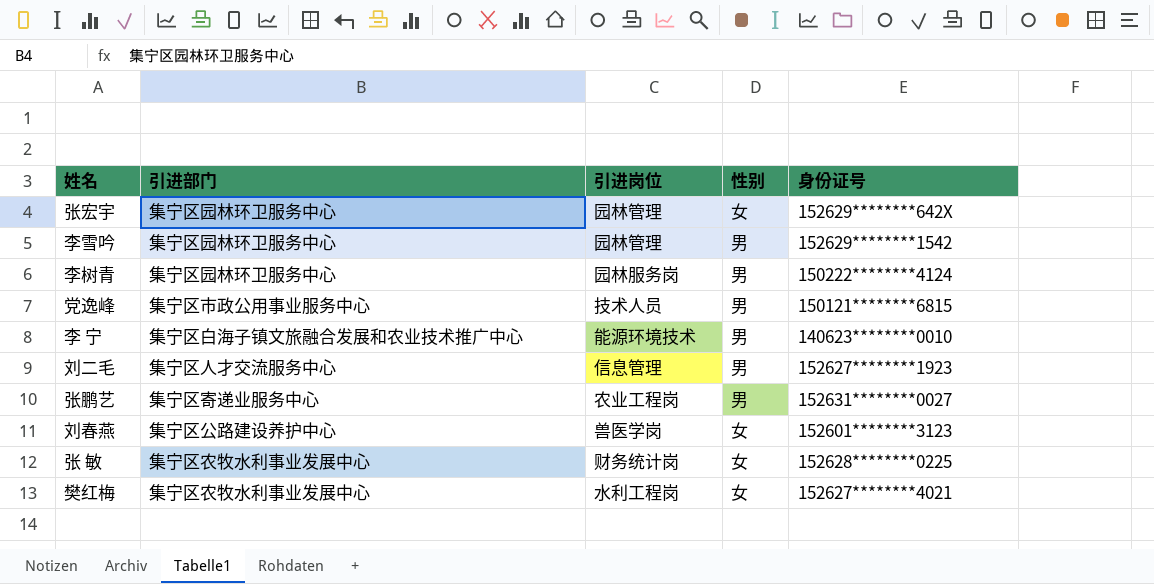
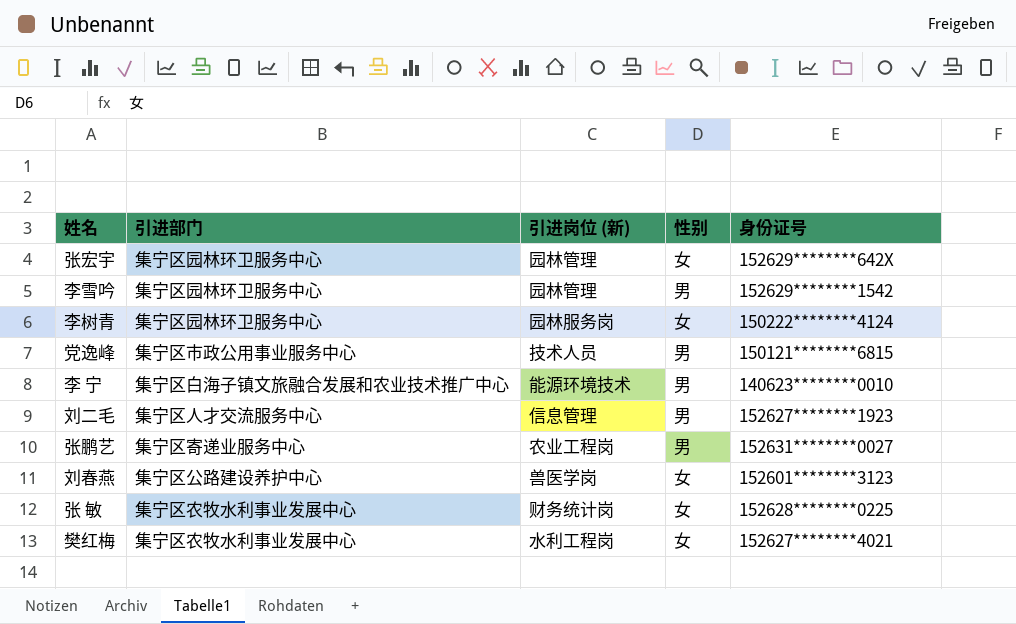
column name: 引进岗位 -> 引进岗位 (新)
李树青 | 性别: 男 -> 女

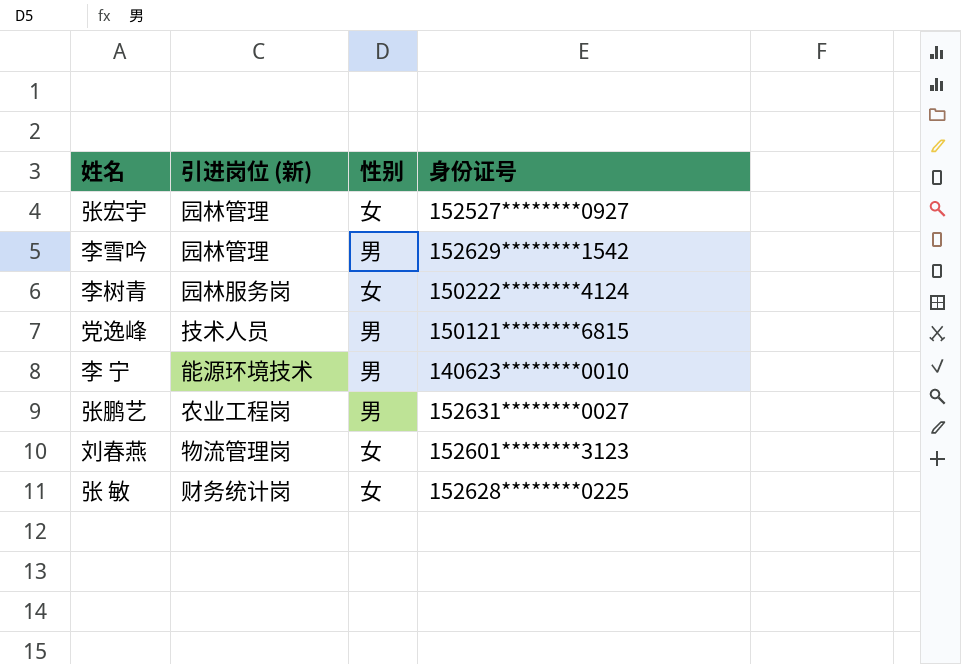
column 引进部门 | position: 2 -> none
row 刘二毛: 集宁区人才交流服务中心 | 信息管理 | 男 | 152627********1923 -> none
row 樊红梅: 集宁区农牧水利事业发展中心 | 水利工程岗 | 女 | 152627********4021 -> none
张宏宇 | 身份证号: 152629********642X -> 152527********0927
刘春燕 | 引进岗位 (新): 兽医学岗 -> 物流管理岗

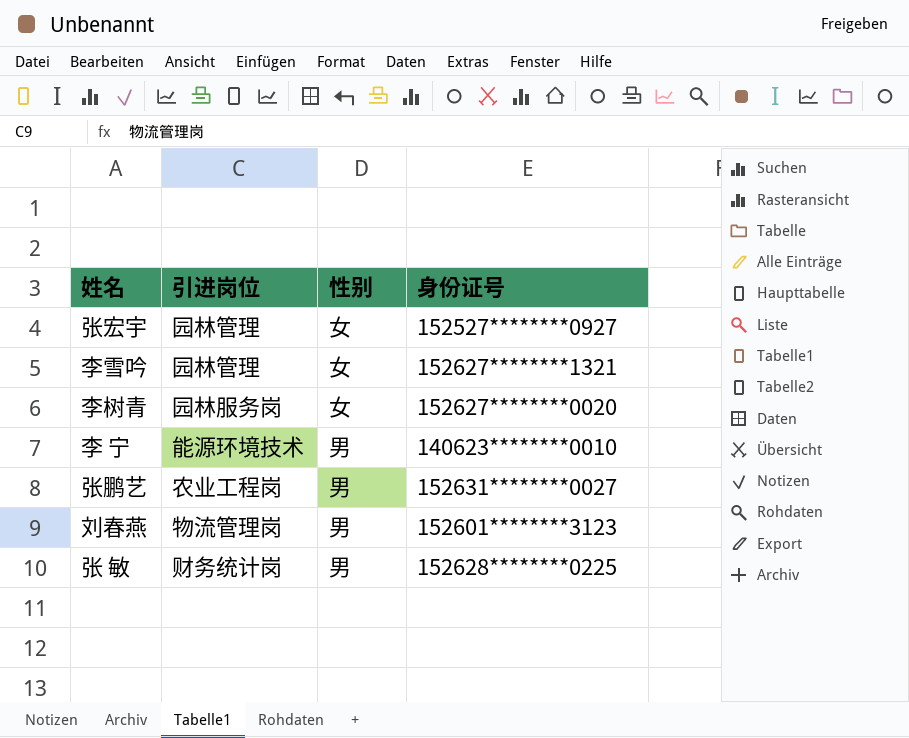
column name: 引进岗位 (新) -> 引进岗位
row 党逸峰: 技术人员 | 男 | 150121********6815 -> none
李雪吟 | 性别: 男 -> 女
李雪吟 | 身份证号: 152629********1542 -> 152627********1321
李树青 | 身份证号: 150222********4124 -> 152627********0020
刘春燕 | 性别: 女 -> 男
张 敏 | 性别: 女 -> 男

